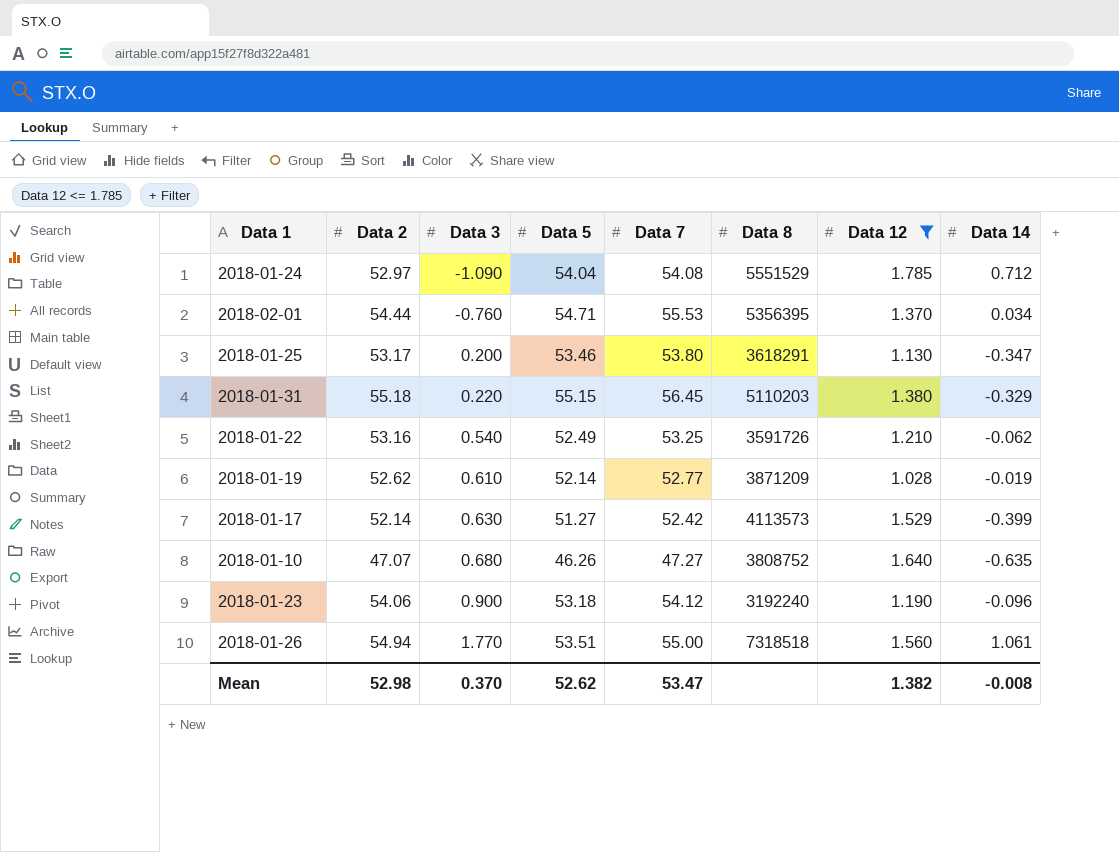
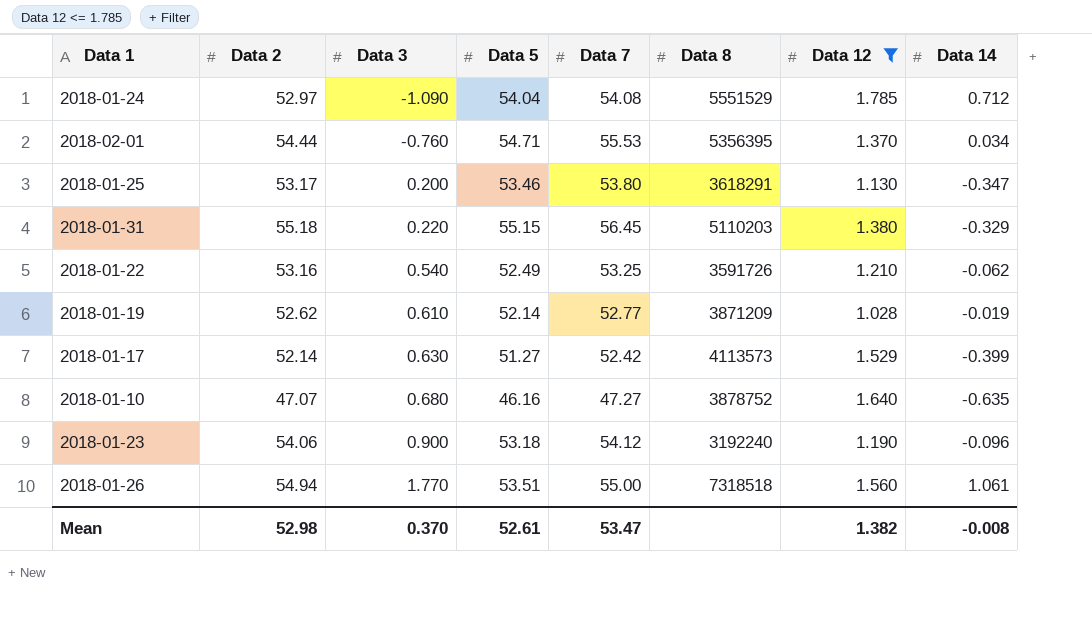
2018-01-10 | Data 5: 46.26 -> 46.16
2018-01-10 | Data 8: 3808752 -> 3878752
Mean | Data 5: 52.62 -> 52.61

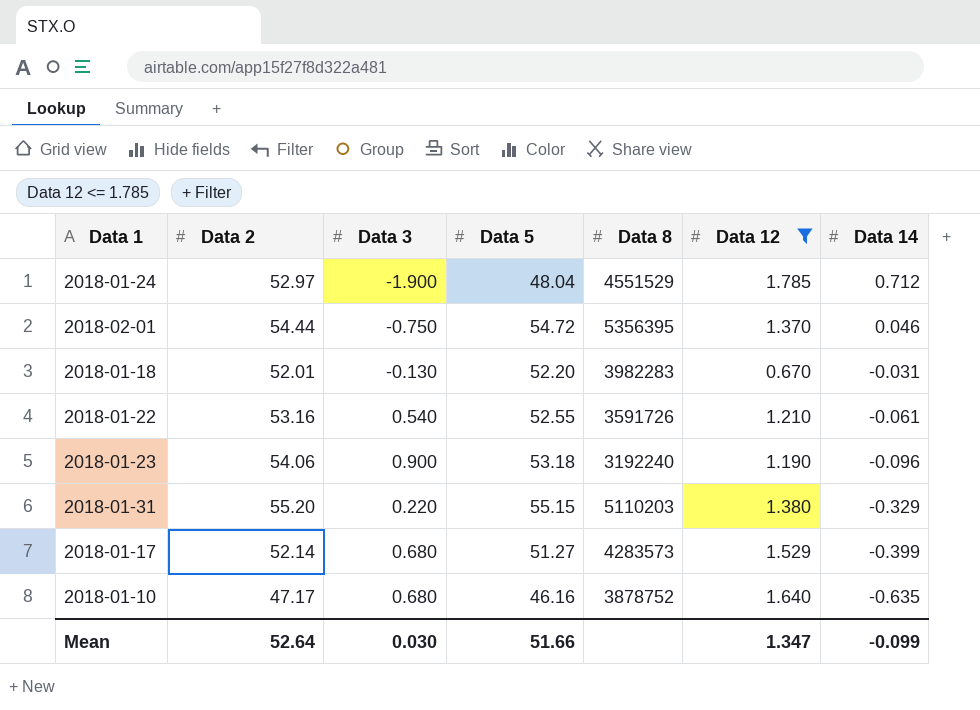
row order: Data 3 ascending -> Data 14 descending
column Data 7 | position: 5 -> none
row 2018-01-25: 53.17 | 0.200 | 53.46 | 53.80 | 3618291 | 1.130 | -0.347 -> none
row 2018-01-19: 52.62 | 0.610 | 52.14 | 52.77 | 3871209 | 1.028 | -0.019 -> none
row 2018-01-26: 54.94 | 1.770 | 53.51 | 55.00 | 7318518 | 1.560 | 1.061 -> none
2018-01-24 | Data 3: -1.090 -> -1.900
2018-01-24 | Data 5: 54.04 -> 48.04
2018-01-24 | Data 8: 5551529 -> 4551529
2018-02-01 | Data 3: -0.760 -> -0.750
2018-02-01 | Data 5: 54.71 -> 54.72
2018-02-01 | Data 14: 0.034 -> 0.046
row 2018-01-18: none -> 52.01 | -0.130 | 52.20 | 3982283 | 0.670 | -0.031
2018-01-22 | Data 5: 52.49 -> 52.55
2018-01-22 | Data 14: -0.062 -> -0.061
2018-01-31 | Data 2: 55.18 -> 55.20
2018-01-17 | Data 3: 0.630 -> 0.680
2018-01-17 | Data 8: 4113573 -> 4283573
2018-01-10 | Data 2: 47.07 -> 47.17
Mean | Data 2: 52.98 -> 52.64
Mean | Data 3: 0.370 -> 0.030
Mean | Data 5: 52.61 -> 51.66
Mean | Data 12: 1.382 -> 1.347
Mean | Data 14: -0.008 -> -0.099

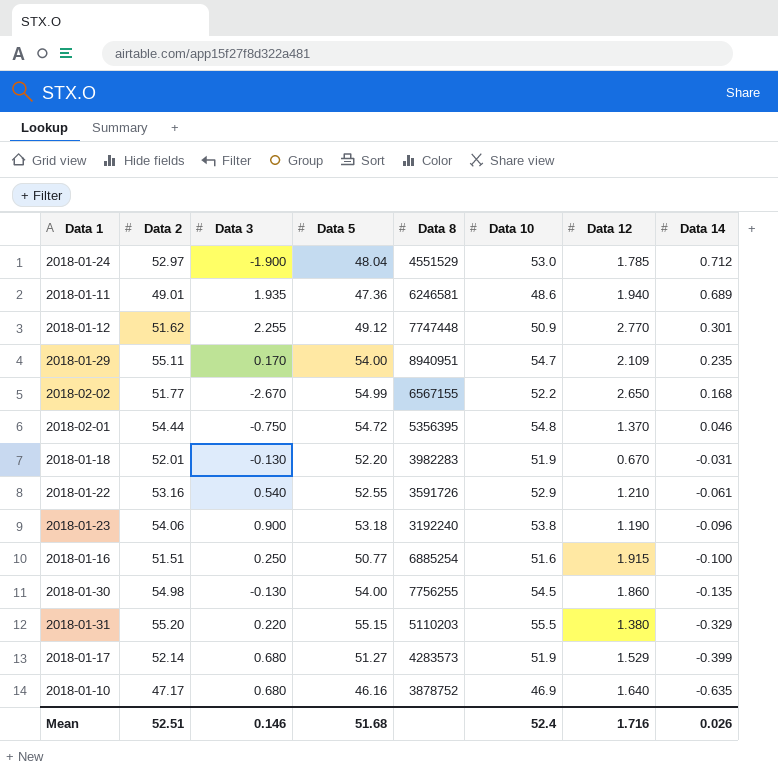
filter: Data 12 <= 1.785 -> none
column Data 10 | position: none -> 6
Mean | Data 2: 52.64 -> 52.51
Mean | Data 3: 0.030 -> 0.146
Mean | Data 5: 51.66 -> 51.68
Mean | Data 12: 1.347 -> 1.716
Mean | Data 14: -0.099 -> 0.026

